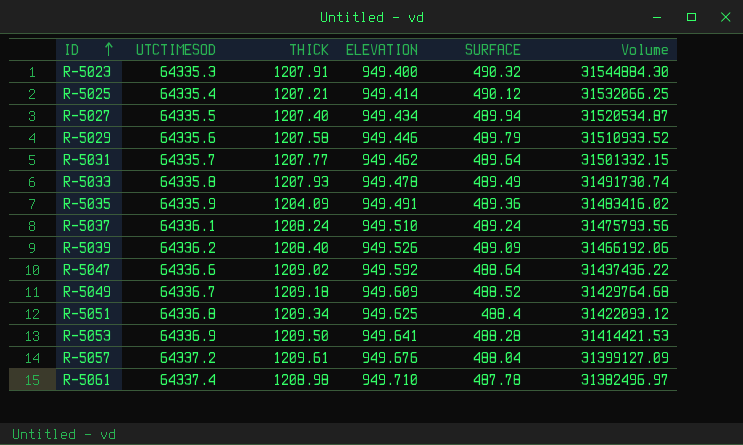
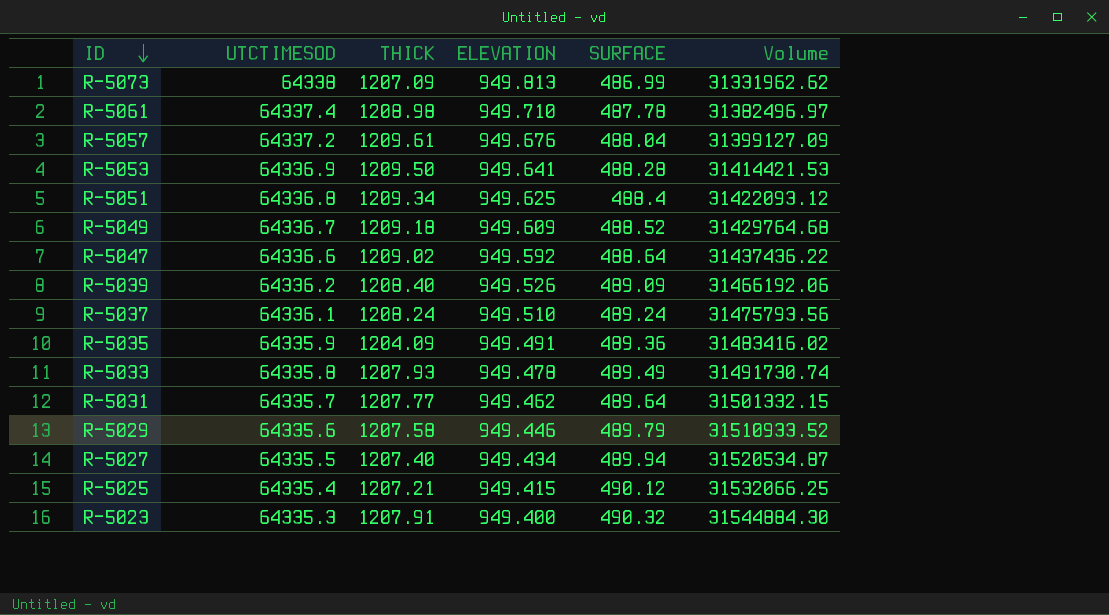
row order: ID ascending -> ID descending
row R-5073: none -> 64338 | 1207.09 | 949.813 | 486.99 | 31331962.62
R-5025 | ELEVATION: 949.414 -> 949.415

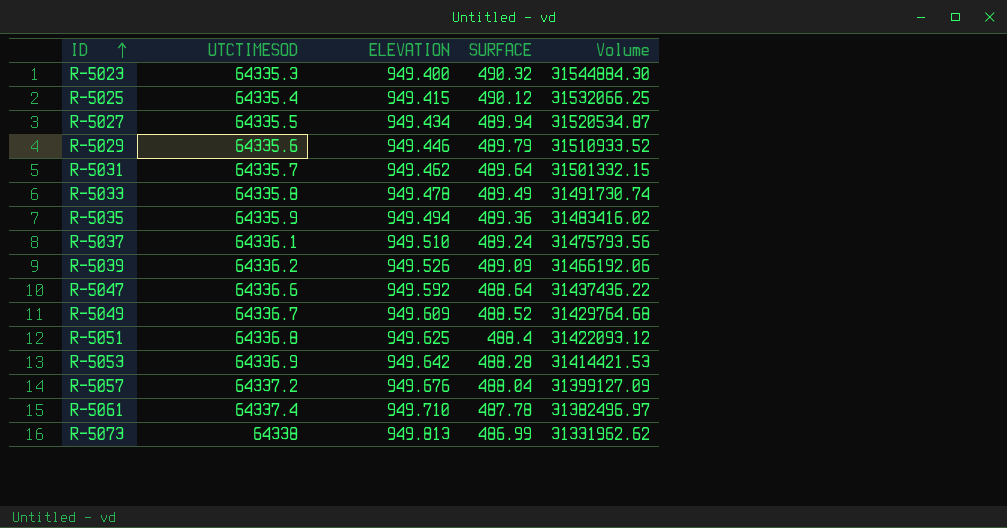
row order: ID descending -> ID ascending
column THICK | position: 3 -> none
R-5035 | ELEVATION: 949.491 -> 949.494
R-5053 | ELEVATION: 949.641 -> 949.642

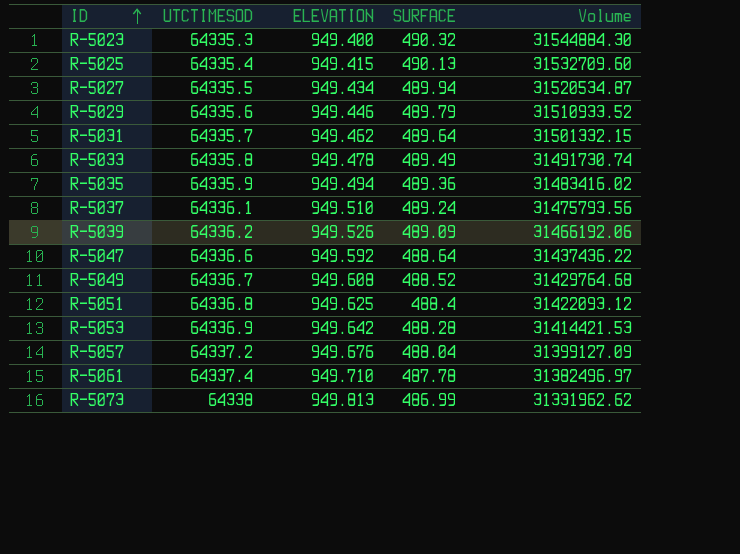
R-5025 | SURFACE: 490.12 -> 490.13
R-5025 | Volume: 31532066.25 -> 31532709.60
R-5049 | ELEVATION: 949.609 -> 949.608

